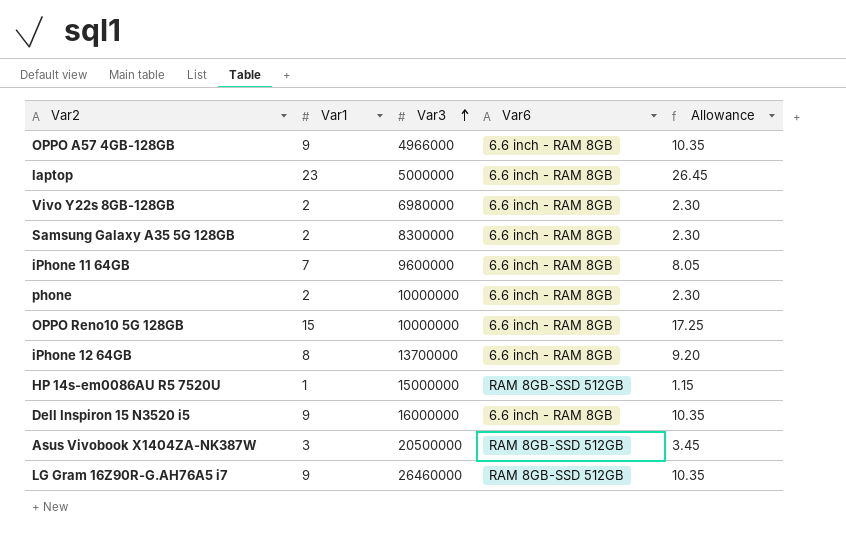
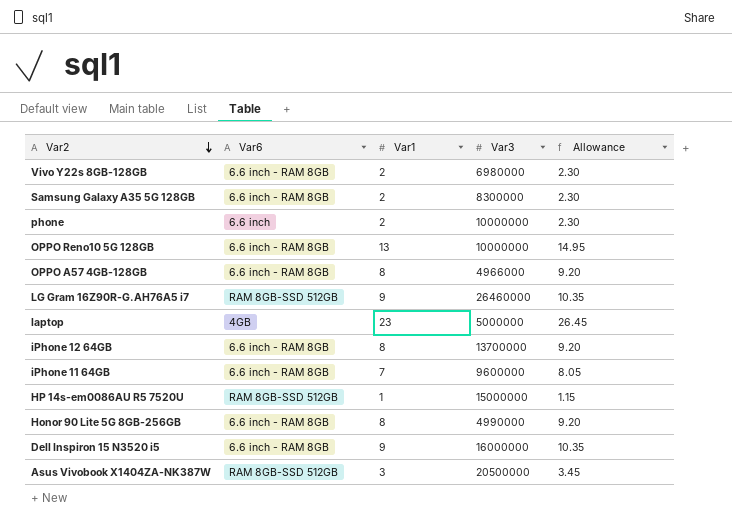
row order: Var3 ascending -> Var2 descending
column Var6 | position: 4 -> 2
phone | Var6: 6.6 inch - RAM 8GB -> 6.6 inch
OPPO Reno10 5G 128GB | Var1: 15 -> 13
OPPO Reno10 5G 128GB | Allowance: 17.25 -> 14.95
OPPO A57 4GB-128GB | Var1: 9 -> 8
OPPO A57 4GB-128GB | Allowance: 10.35 -> 9.20
laptop | Var6: 6.6 inch - RAM 8GB -> 4GB
row Honor 90 Lite 5G 8GB-256GB: none -> 6.6 inch - RAM 8GB | 8 | 4990000 | 9.20

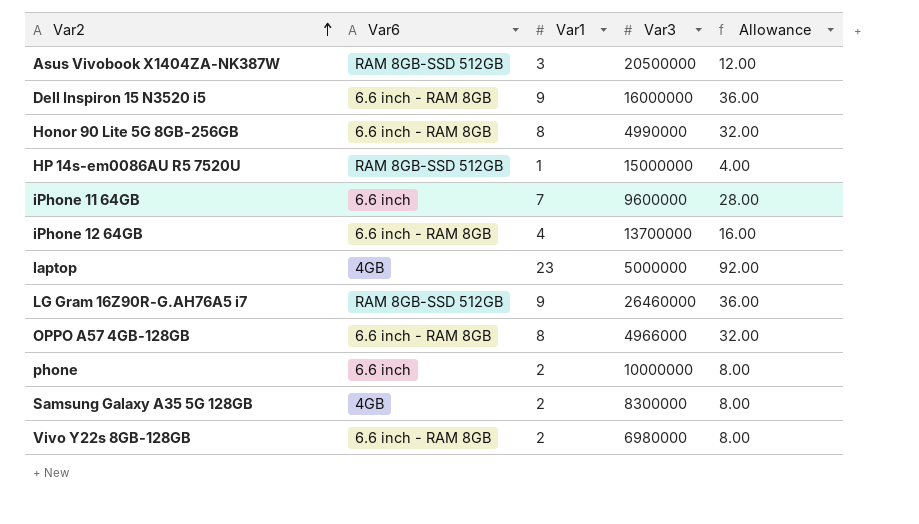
row order: Var2 descending -> Var2 ascending
column Allowance | formula: [Var1] * 1.15 -> [Var1] * 4
row OPPO Reno10 5G 128GB: 6.6 inch - RAM 8GB | 13 | 10000000 | 14.95 -> none
iPhone 11 64GB | Var6: 6.6 inch - RAM 8GB -> 6.6 inch
iPhone 12 64GB | Var1: 8 -> 4
Samsung Galaxy A35 5G 128GB | Var6: 6.6 inch - RAM 8GB -> 4GB

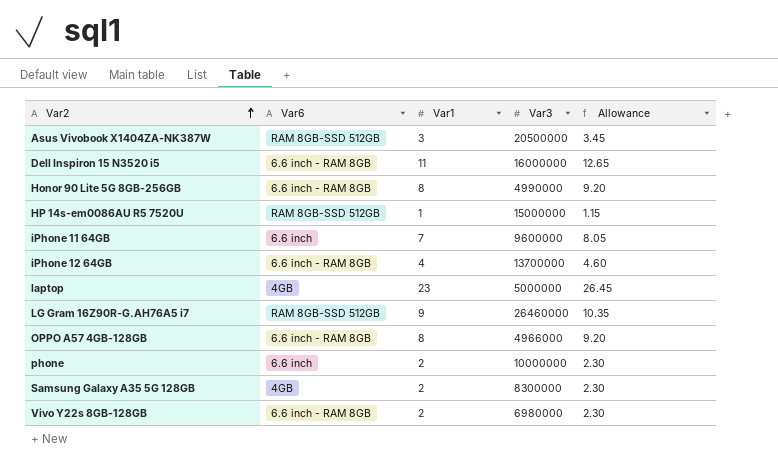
column Allowance | formula: [Var1] * 4 -> [Var1] * 1.15
Dell Inspiron 15 N3520 i5 | Var1: 9 -> 11

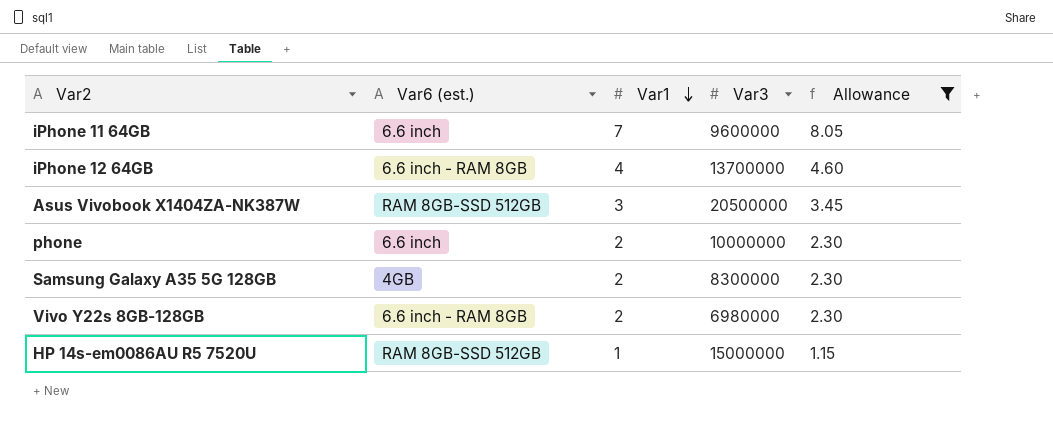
filter: none -> Allowance <= 8.05
row order: Var2 ascending -> Var1 descending
column name: Var6 -> Var6 (est.)

